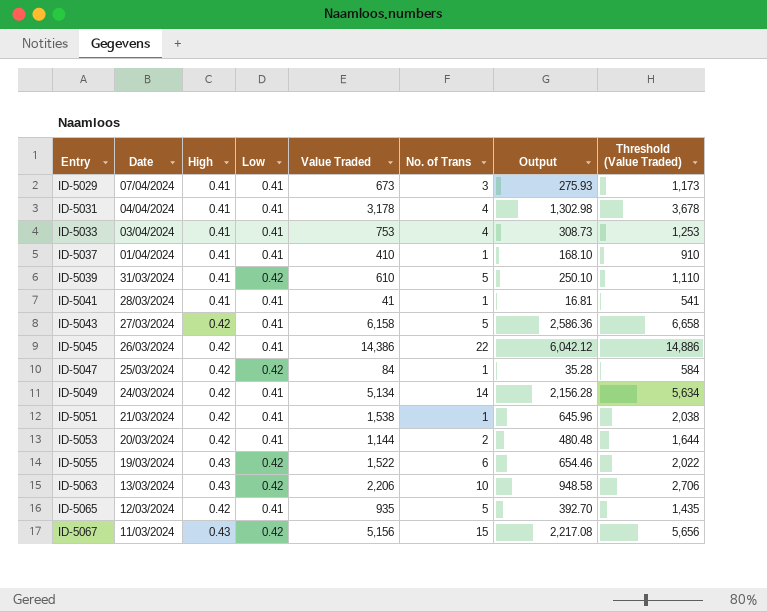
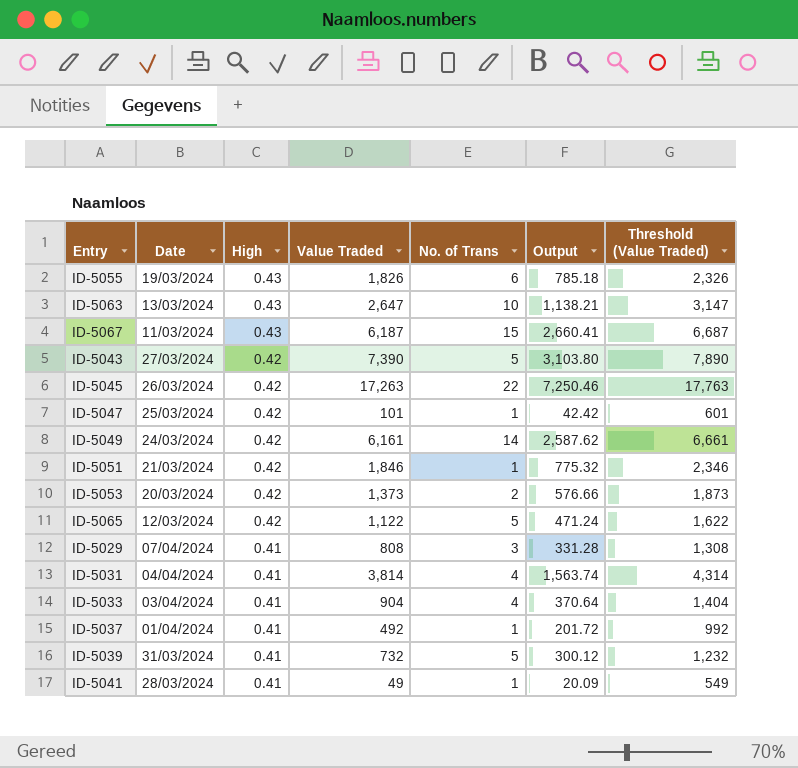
row order: Entry ascending -> High descending
column Low | position: 4 -> none
ID-5055 | Value Traded: 1,522 -> 1,826
ID-5055 | Output: 654.46 -> 785.18
ID-5055 | Threshold (Value Traded): 2,022 -> 2,326
ID-5063 | Value Traded: 2,206 -> 2,647
ID-5063 | Output: 948.58 -> 1,138.21
ID-5063 | Threshold (Value Traded): 2,706 -> 3,147
ID-5067 | Value Traded: 5,156 -> 6,187
ID-5067 | Output: 2,217.08 -> 2,660.41
ID-5067 | Threshold (Value Traded): 5,656 -> 6,687
ID-5043 | Value Traded: 6,158 -> 7,390
ID-5043 | Output: 2,586.36 -> 3,103.80
ID-5043 | Threshold (Value Traded): 6,658 -> 7,890
ID-5045 | Value Traded: 14,386 -> 17,263
ID-5045 | Output: 6,042.12 -> 7,250.46
ID-5045 | Threshold (Value Traded): 14,886 -> 17,763
ID-5047 | Value Traded: 84 -> 101
ID-5047 | Output: 35.28 -> 42.42
ID-5047 | Threshold (Value Traded): 584 -> 601
ID-5049 | Value Traded: 5,134 -> 6,161
ID-5049 | Output: 2,156.28 -> 2,587.62
ID-5049 | Threshold (Value Traded): 5,634 -> 6,661
ID-5051 | Value Traded: 1,538 -> 1,846
ID-5051 | Output: 645.96 -> 775.32
ID-5051 | Threshold (Value Traded): 2,038 -> 2,346
ID-5053 | Value Traded: 1,144 -> 1,373
ID-5053 | Output: 480.48 -> 576.66
ID-5053 | Threshold (Value Traded): 1,644 -> 1,873
ID-5065 | Value Traded: 935 -> 1,122
ID-5065 | Output: 392.70 -> 471.24
ID-5065 | Threshold (Value Traded): 1,435 -> 1,622
ID-5029 | Value Traded: 673 -> 808
ID-5029 | Output: 275.93 -> 331.28
ID-5029 | Threshold (Value Traded): 1,173 -> 1,308
ID-5031 | Value Traded: 3,178 -> 3,814
ID-5031 | Output: 1,302.98 -> 1,563.74
ID-5031 | Threshold (Value Traded): 3,678 -> 4,314
ID-5033 | Value Traded: 753 -> 904
ID-5033 | Output: 308.73 -> 370.64
ID-5033 | Threshold (Value Traded): 1,253 -> 1,404
ID-5037 | Value Traded: 410 -> 492
ID-5037 | Output: 168.10 -> 201.72
ID-5037 | Threshold (Value Traded): 910 -> 992
ID-5039 | Value Traded: 610 -> 732
ID-5039 | Output: 250.10 -> 300.12
ID-5039 | Threshold (Value Traded): 1,110 -> 1,232
ID-5041 | Value Traded: 41 -> 49
ID-5041 | Output: 16.81 -> 20.09
ID-5041 | Threshold (Value Traded): 541 -> 549

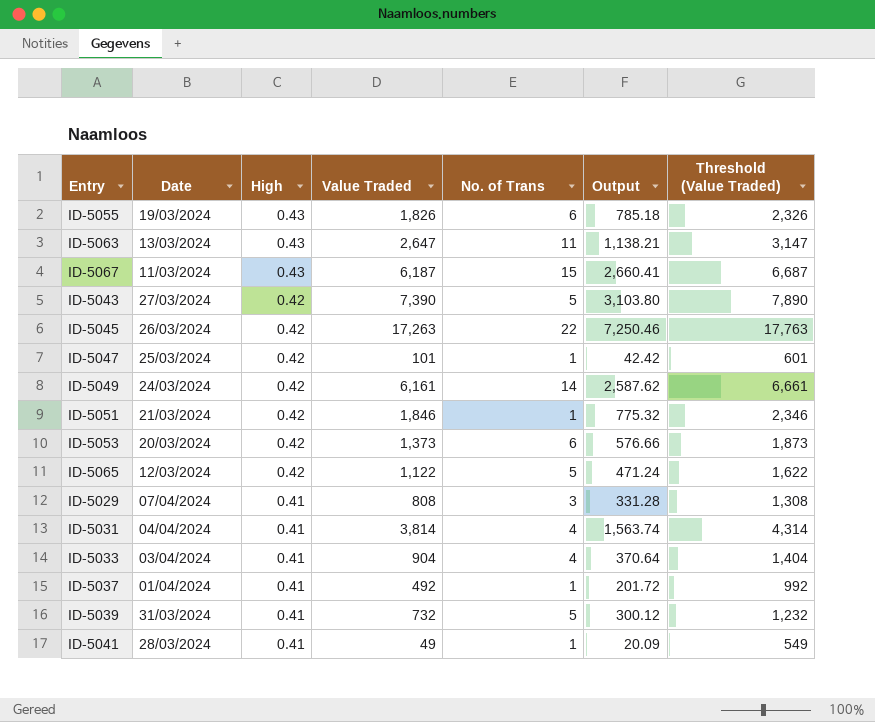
ID-5063 | No. of Trans: 10 -> 11
ID-5053 | No. of Trans: 2 -> 6

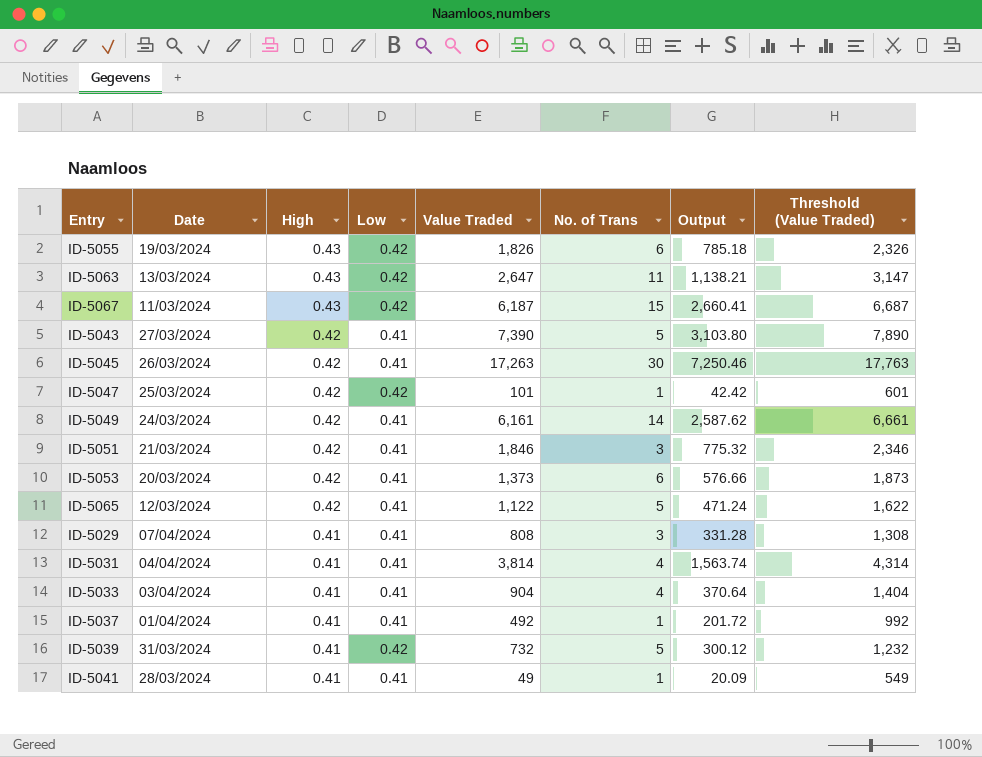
column Low | position: none -> 4
ID-5045 | No. of Trans: 22 -> 30
ID-5051 | No. of Trans: 1 -> 3

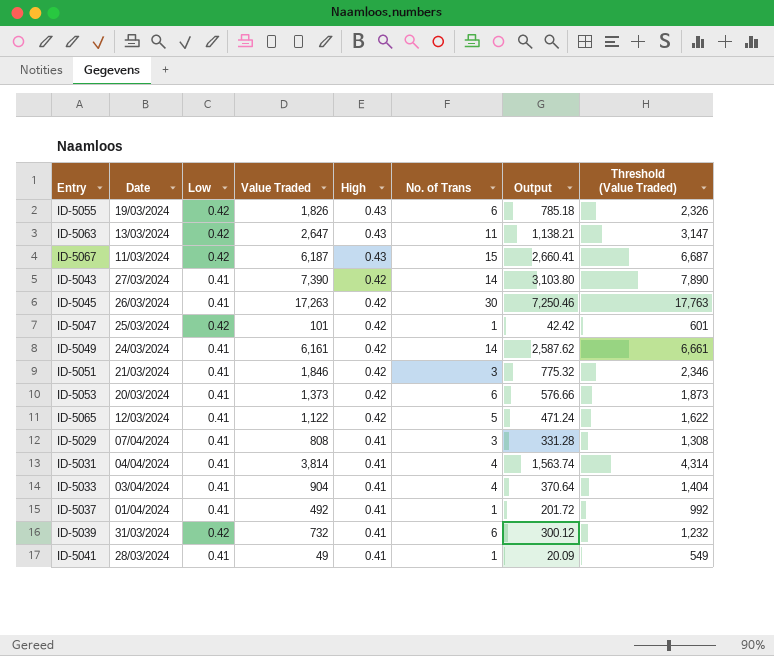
column High | position: 3 -> 5
ID-5043 | No. of Trans: 5 -> 14
ID-5039 | No. of Trans: 5 -> 6

